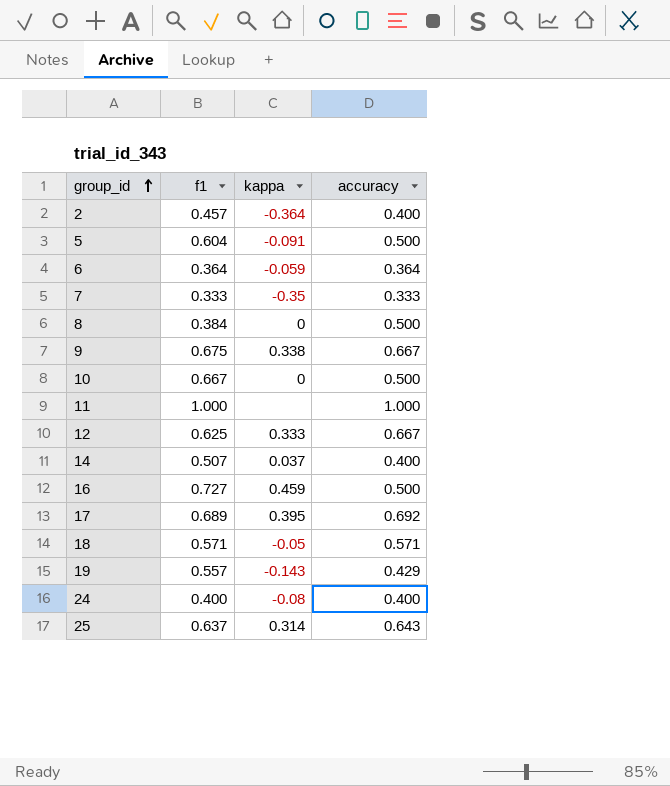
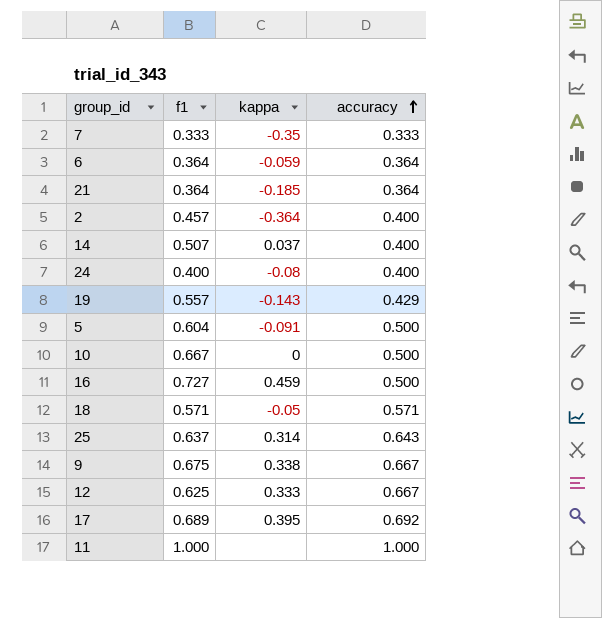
row order: group_id ascending -> accuracy ascending
row 8: 0.384 | 0 | 0.500 -> none
row 21: none -> 0.364 | -0.185 | 0.364

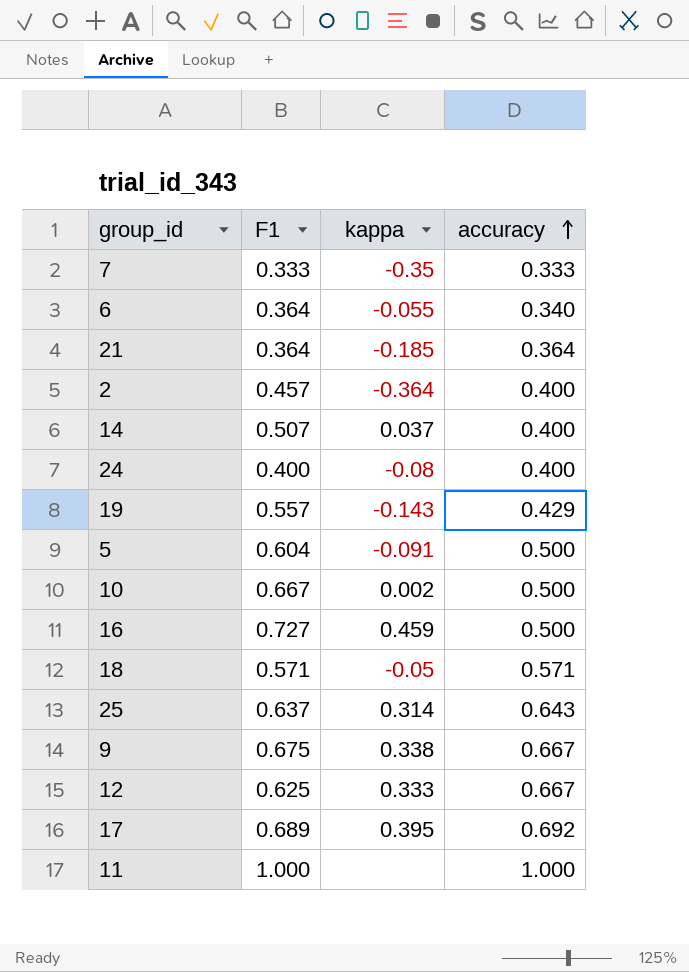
column name: f1 -> F1
6 | kappa: -0.059 -> -0.055
6 | accuracy: 0.364 -> 0.340
10 | kappa: 0 -> 0.002

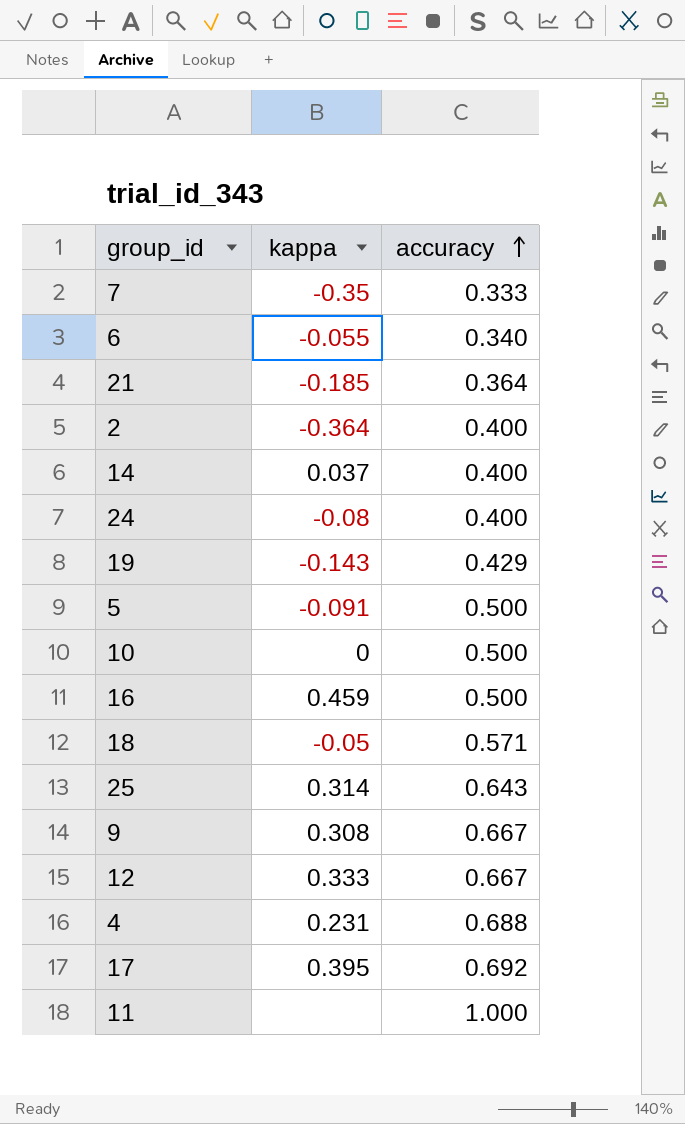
column F1 | position: 2 -> none
10 | kappa: 0.002 -> 0
9 | kappa: 0.338 -> 0.308
row 4: none -> 0.231 | 0.688

